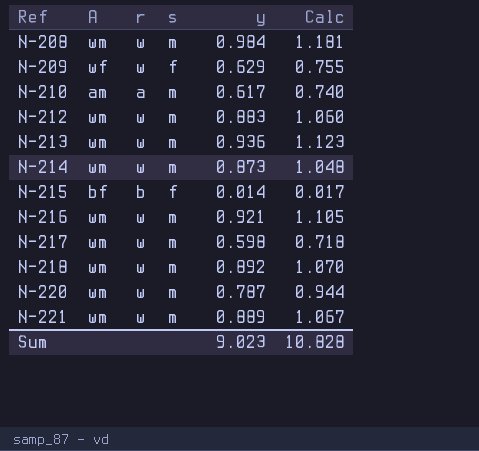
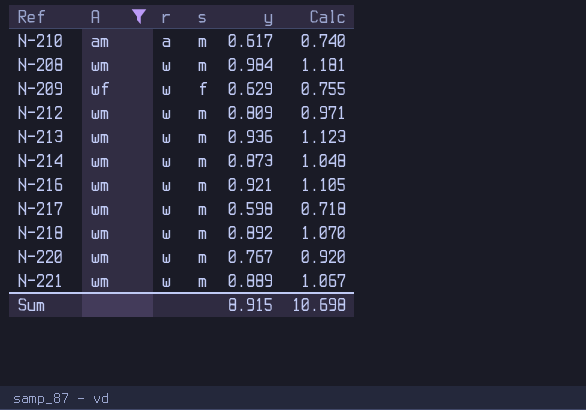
filter: none -> A != bf
row order: Ref ascending -> r ascending
N-212 | y: 0.883 -> 0.809
N-212 | Calc: 1.060 -> 0.971
N-220 | y: 0.787 -> 0.767
N-220 | Calc: 0.944 -> 0.920
Sum | y: 9.023 -> 8.915
Sum | Calc: 10.828 -> 10.698

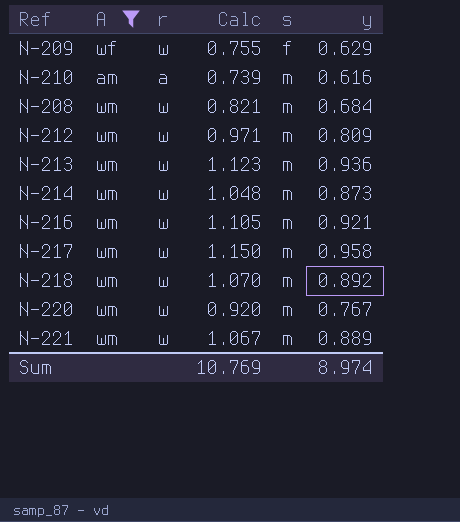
row order: r ascending -> s ascending
column Calc | position: 6 -> 4
N-210 | Calc: 0.740 -> 0.739
N-210 | y: 0.617 -> 0.616
N-208 | Calc: 1.181 -> 0.821
N-208 | y: 0.984 -> 0.684
N-217 | Calc: 0.718 -> 1.150
N-217 | y: 0.598 -> 0.958
Sum | Calc: 10.698 -> 10.769
Sum | y: 8.915 -> 8.974

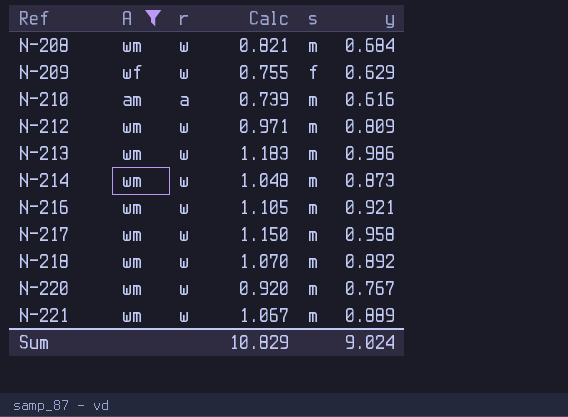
row order: s ascending -> Ref ascending
N-213 | Calc: 1.123 -> 1.183
N-213 | y: 0.936 -> 0.986
Sum | Calc: 10.769 -> 10.829
Sum | y: 8.974 -> 9.024

